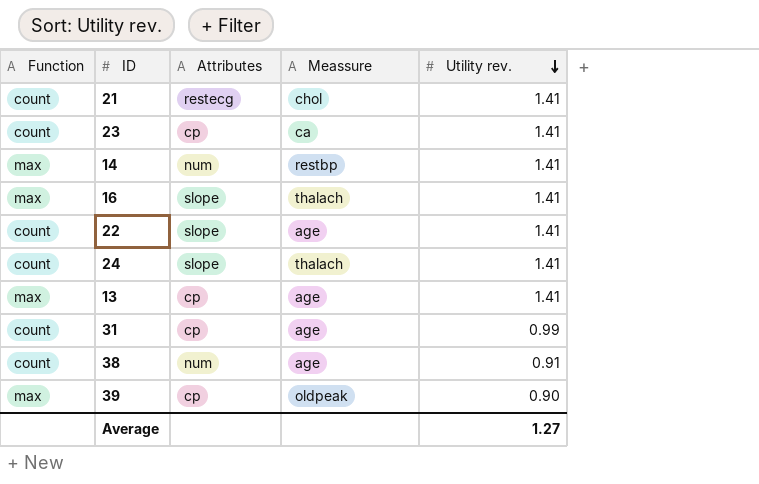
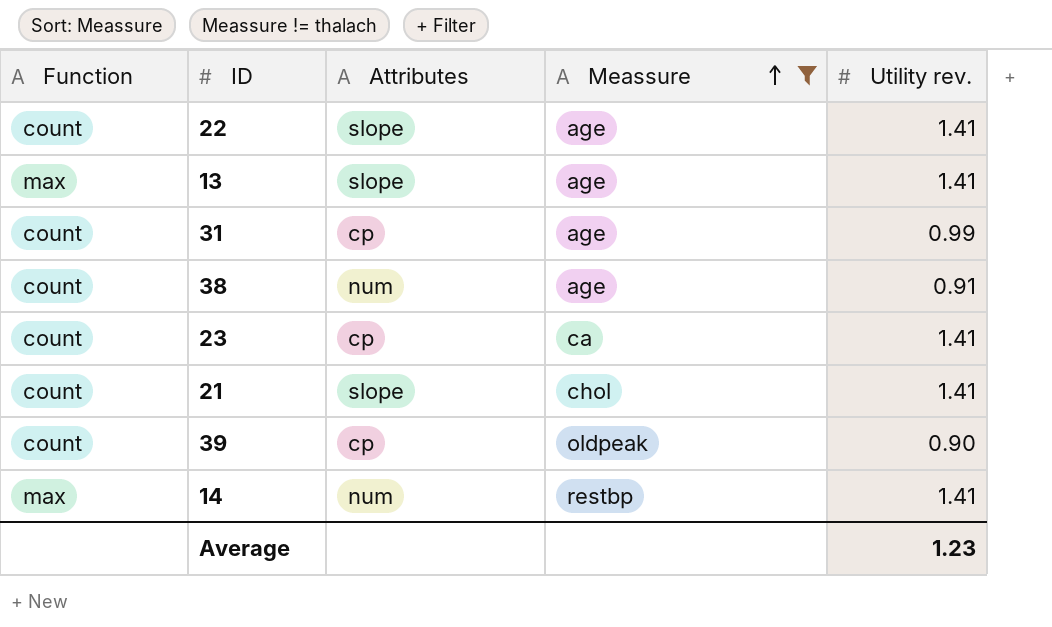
filter: none -> Meassure != thalach
row order: Utility rev. descending -> Meassure ascending
13 | Attributes: cp -> slope
21 | Attributes: restecg -> slope
39 | Function: max -> count
Average | Utility rev.: 1.27 -> 1.23

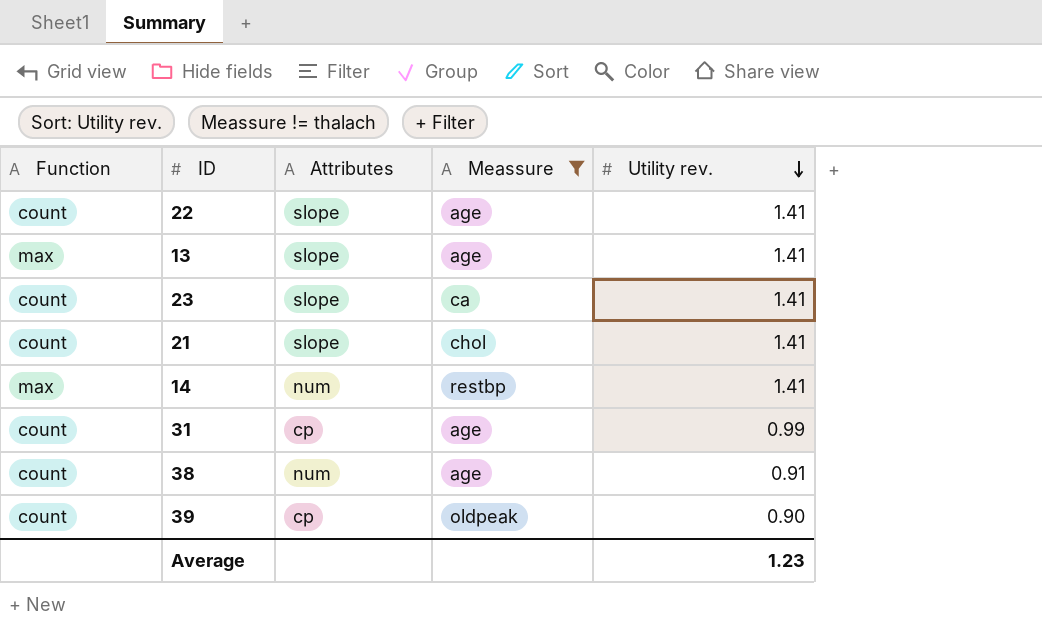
row order: Meassure ascending -> Utility rev. descending
23 | Attributes: cp -> slope

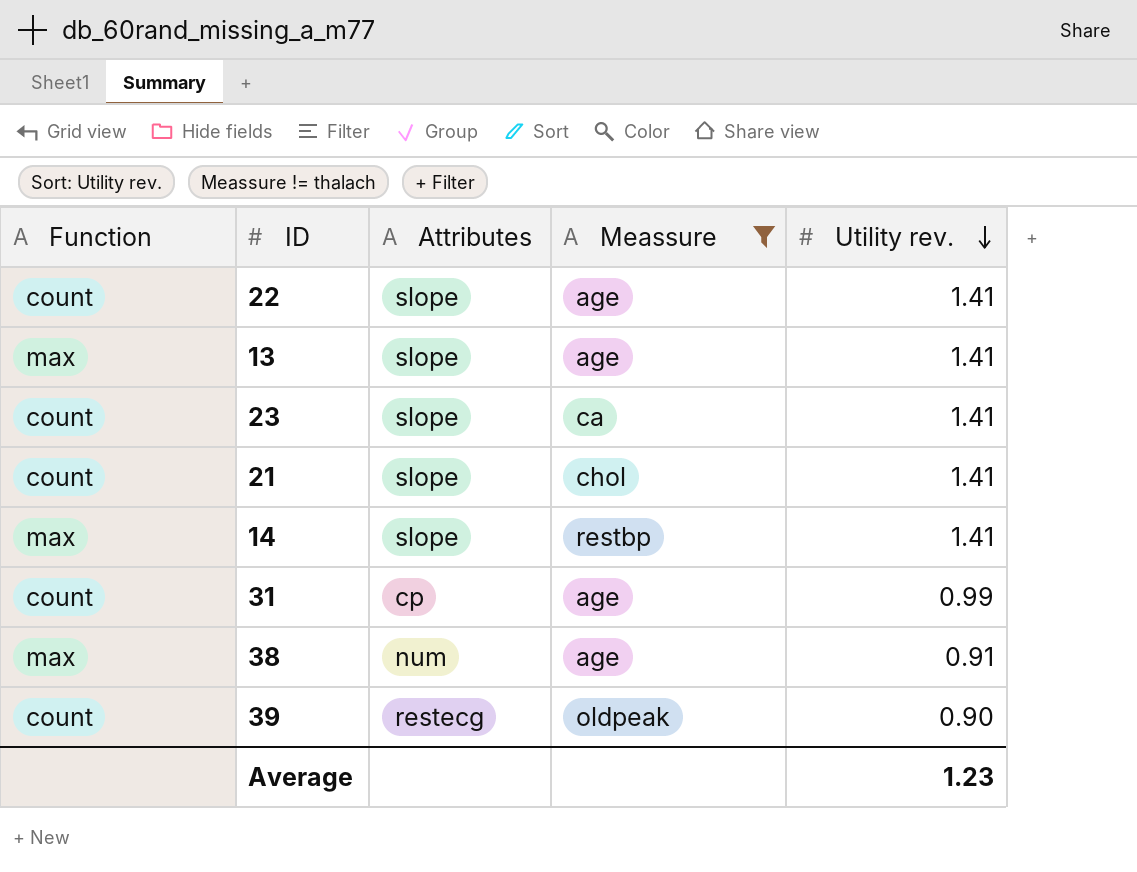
14 | Attributes: num -> slope
38 | Function: count -> max
39 | Attributes: cp -> restecg

